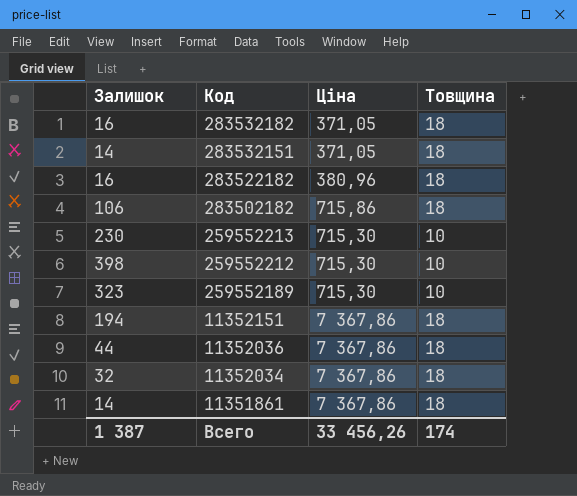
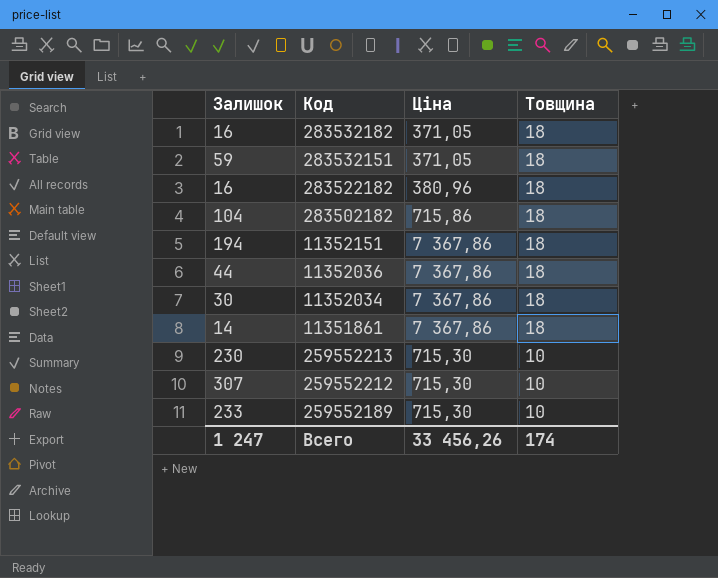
row order: Код descending -> Товщина descending
283532151 | Залишок: 14 -> 59
283502182 | Залишок: 106 -> 104
11352034 | Залишок: 32 -> 30
259552212 | Залишок: 398 -> 307
259552189 | Залишок: 323 -> 233
Всего | Залишок: 1 387 -> 1 247

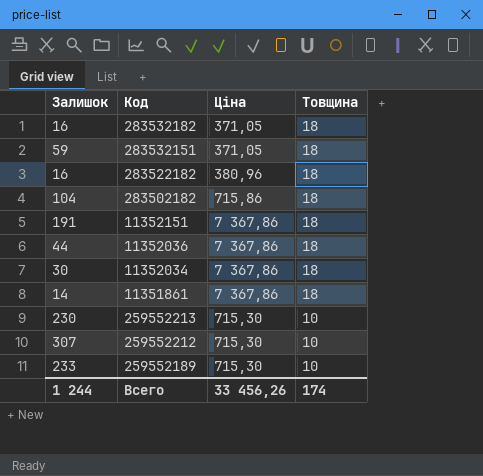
11352151 | Залишок: 194 -> 191
Всего | Залишок: 1 247 -> 1 244

